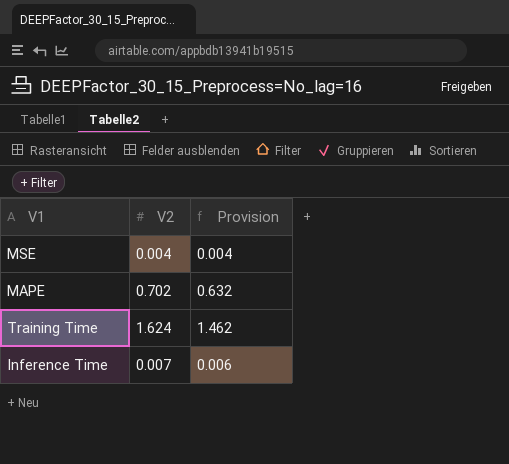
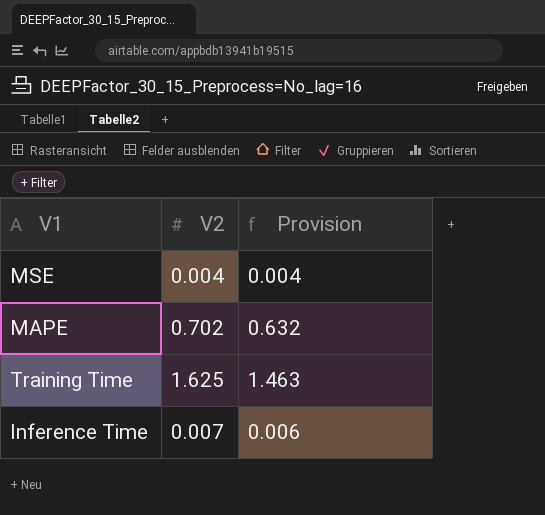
Training Time | V2: 1.624 -> 1.625
Training Time | Provision: 1.462 -> 1.463

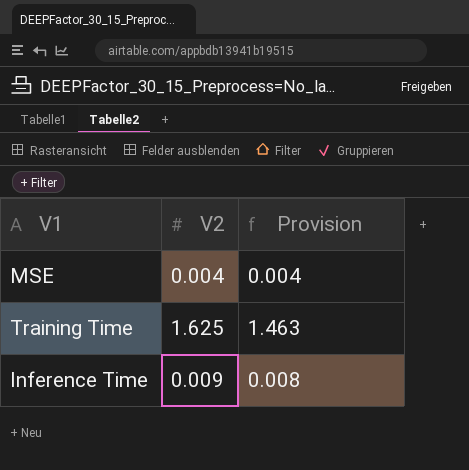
row MAPE: 0.702 | 0.632 -> none
Inference Time | V2: 0.007 -> 0.009
Inference Time | Provision: 0.006 -> 0.008

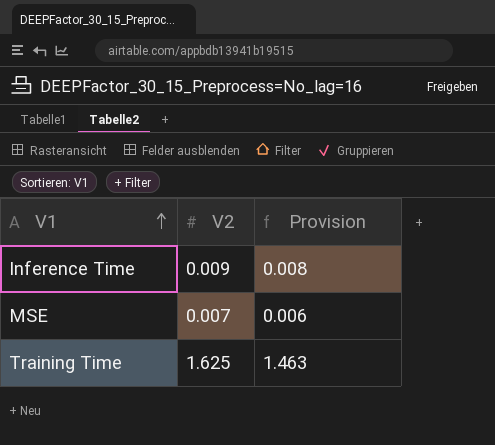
row order: none -> V1 ascending
MSE | V2: 0.004 -> 0.007
MSE | Provision: 0.004 -> 0.006

